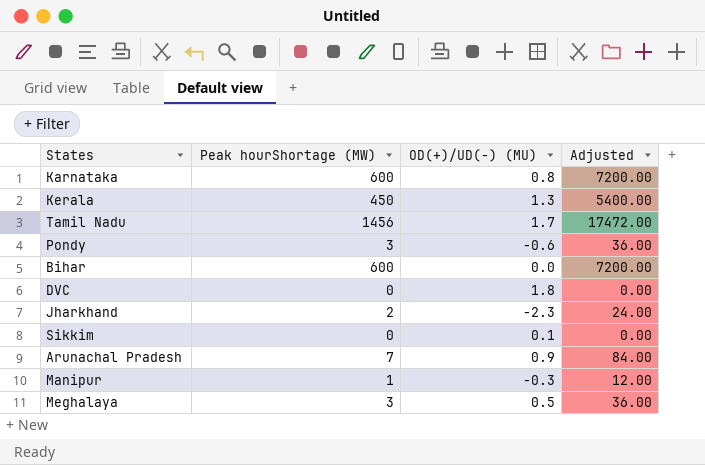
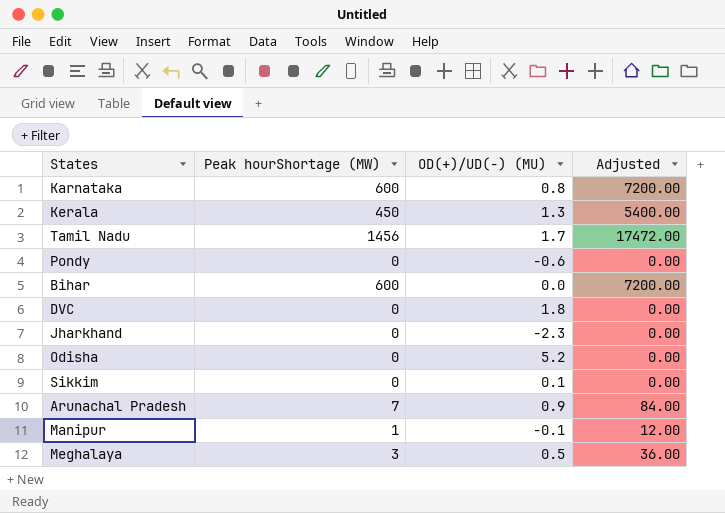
Pondy | Peak hourShortage (MW): 3 -> 0
Pondy | Adjusted: 36.00 -> 0.00
Jharkhand | Peak hourShortage (MW): 2 -> 0
Jharkhand | Adjusted: 24.00 -> 0.00
row Odisha: none -> 0 | 5.2 | 0.00
Manipur | OD(+)/UD(-) (MU): -0.3 -> -0.1

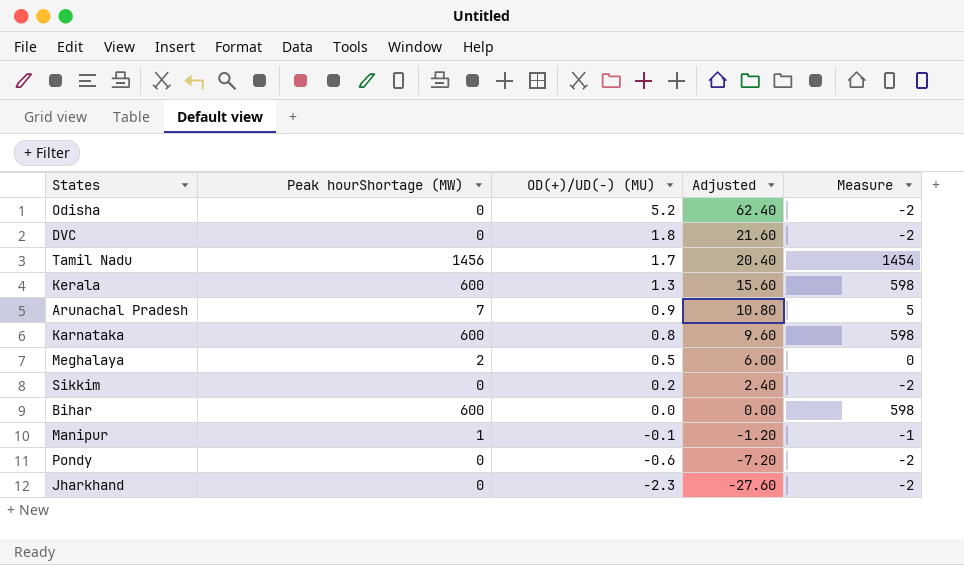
row order: none -> OD(+)/UD(-) (MU) descending
column Adjusted | formula: [Peak hourShortage (MW)] * 12 -> [OD(+)/UD(-) (MU)] * 12
column Measure | formula: none -> [Peak hourShortage (MW)] - 2
Kerala | Peak hourShortage (MW): 450 -> 600
Meghalaya | Peak hourShortage (MW): 3 -> 2
Sikkim | OD(+)/UD(-) (MU): 0.1 -> 0.2

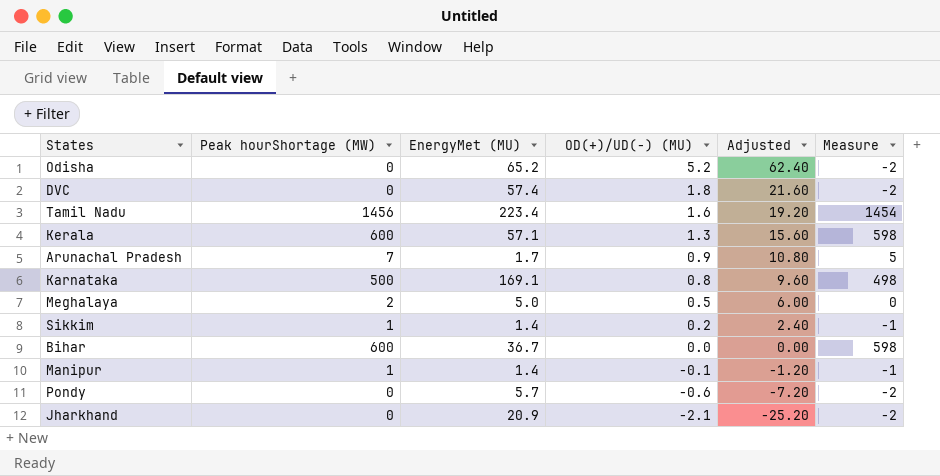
column EnergyMet (MU) | position: none -> 3
Tamil Nadu | OD(+)/UD(-) (MU): 1.7 -> 1.6
Tamil Nadu | Adjusted: 20.40 -> 19.20
Karnataka | Peak hourShortage (MW): 600 -> 500
Karnataka | Measure: 598 -> 498
Sikkim | Peak hourShortage (MW): 0 -> 1
Sikkim | Measure: -2 -> -1
Jharkhand | OD(+)/UD(-) (MU): -2.3 -> -2.1
Jharkhand | Adjusted: -27.60 -> -25.20

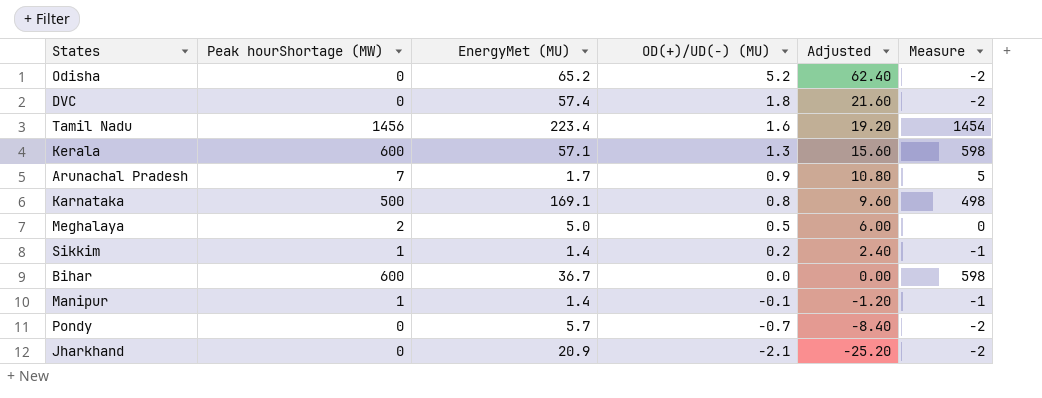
Pondy | OD(+)/UD(-) (MU): -0.6 -> -0.7
Pondy | Adjusted: -7.20 -> -8.40

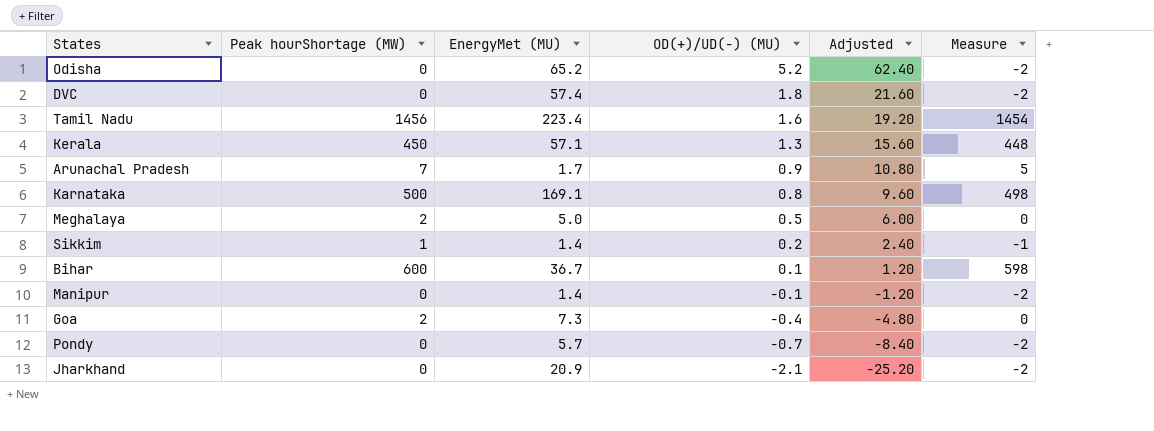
Kerala | Peak hourShortage (MW): 600 -> 450
Kerala | Measure: 598 -> 448
Bihar | OD(+)/UD(-) (MU): 0.0 -> 0.1
Bihar | Adjusted: 0.00 -> 1.20
Manipur | Peak hourShortage (MW): 1 -> 0
Manipur | Measure: -1 -> -2
row Goa: none -> 2 | 7.3 | -0.4 | -4.80 | 0

